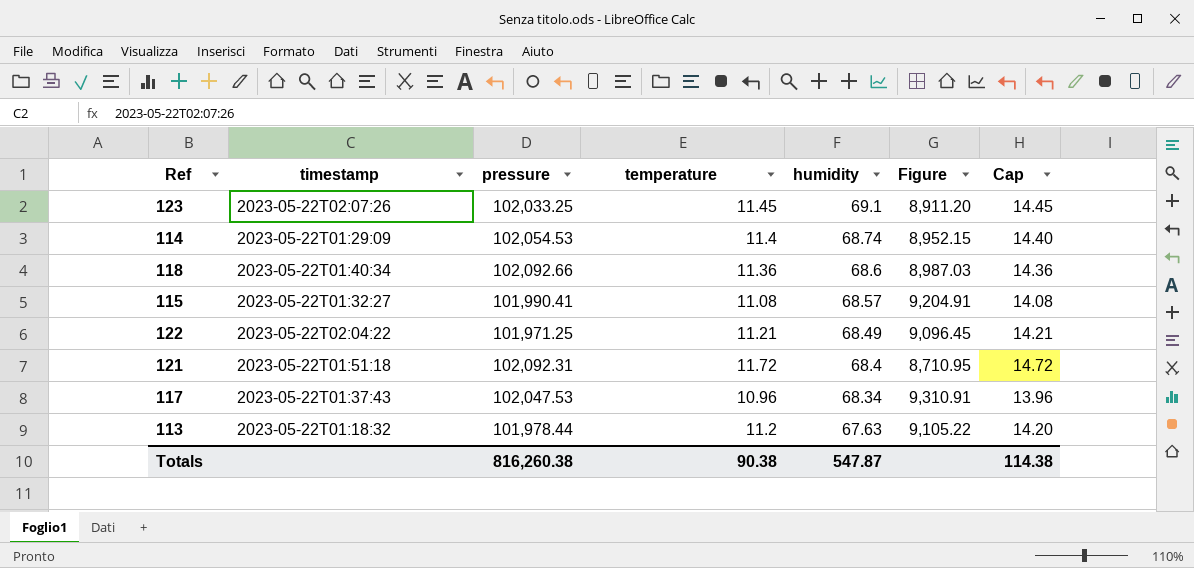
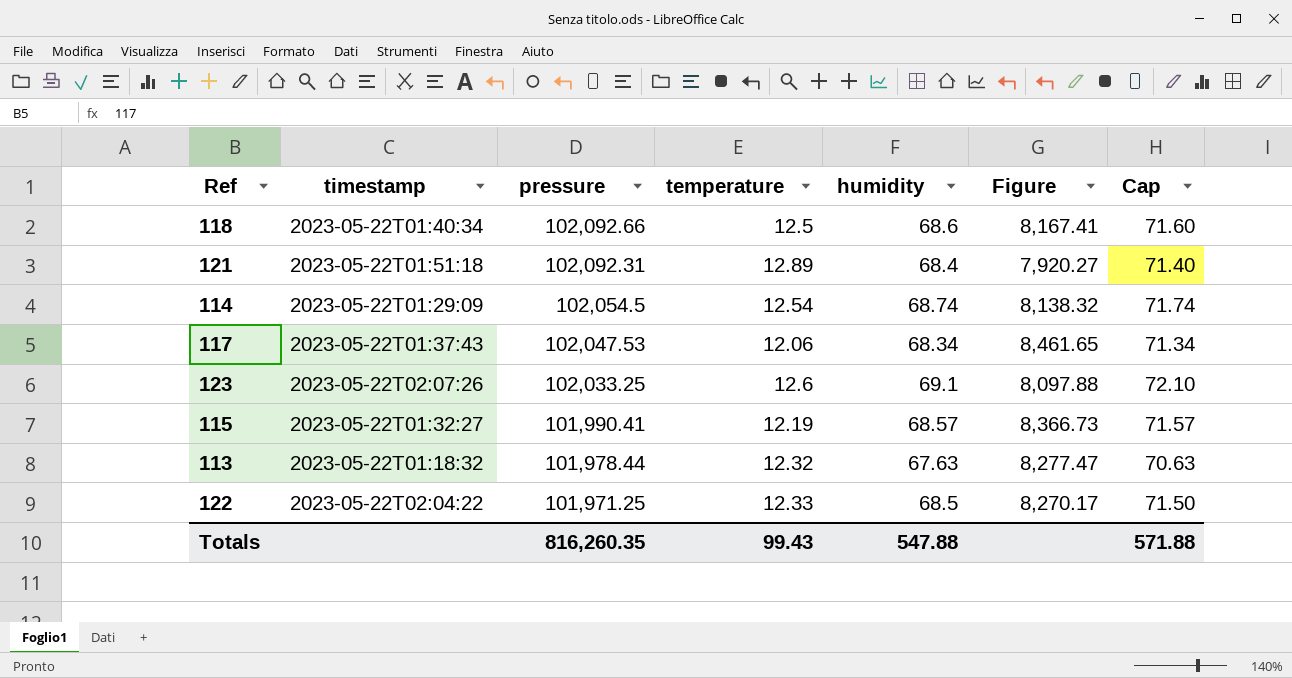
row order: humidity descending -> pressure descending
column Cap | formula: [temperature] + 3 -> [humidity] + 3
118 | temperature: 11.36 -> 12.5
118 | Figure: 8,987.03 -> 8,167.41
121 | temperature: 11.72 -> 12.89
121 | Figure: 8,710.95 -> 7,920.27
114 | pressure: 102,054.53 -> 102,054.5
114 | temperature: 11.4 -> 12.54
114 | Figure: 8,952.15 -> 8,138.32
117 | temperature: 10.96 -> 12.06
117 | Figure: 9,310.91 -> 8,461.65
123 | temperature: 11.45 -> 12.6
123 | Figure: 8,911.20 -> 8,097.88
115 | temperature: 11.08 -> 12.19
115 | Figure: 9,204.91 -> 8,366.73
113 | temperature: 11.2 -> 12.32
113 | Figure: 9,105.22 -> 8,277.47
122 | temperature: 11.21 -> 12.33
122 | humidity: 68.49 -> 68.5
122 | Figure: 9,096.45 -> 8,270.17
Totals | pressure: 816,260.38 -> 816,260.35
Totals | temperature: 90.38 -> 99.43
Totals | humidity: 547.87 -> 547.88
Totals | Cap: 114.38 -> 571.88

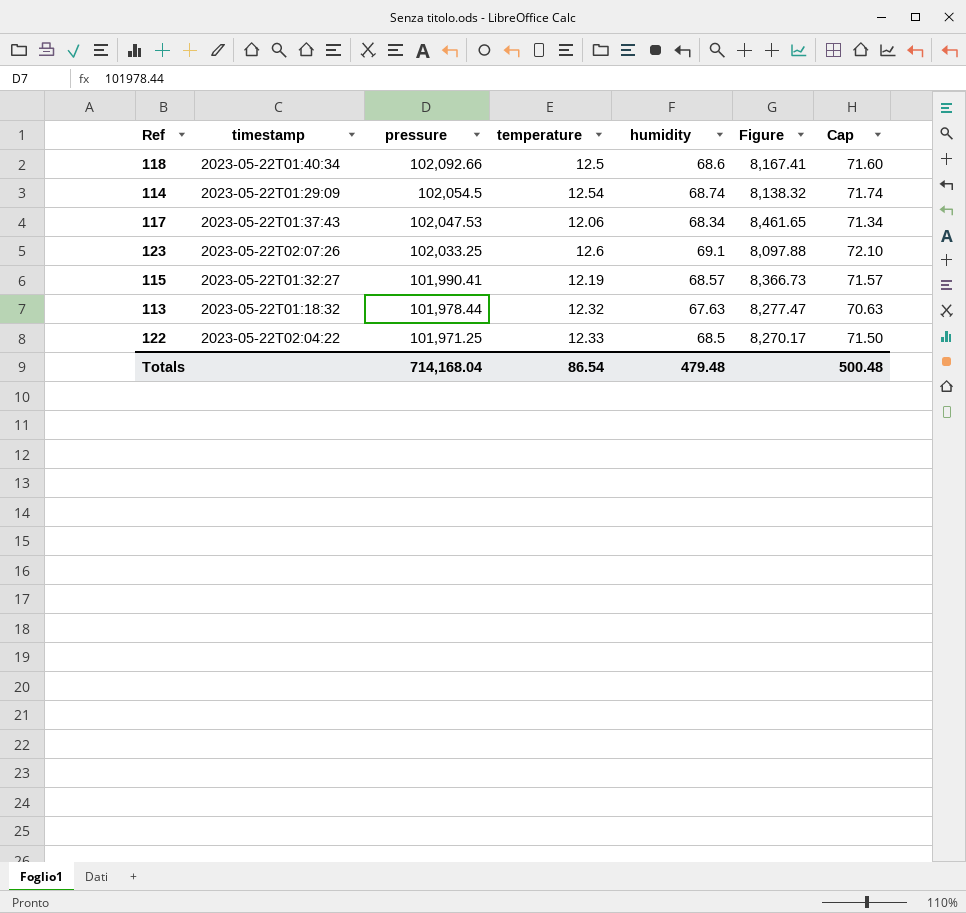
row 121: 2023-05-22T01:51:18 | 102,092.31 | 12.89 | 68.4 | 7,920.27 | 71.40 -> none
Totals | pressure: 816,260.35 -> 714,168.04
Totals | temperature: 99.43 -> 86.54
Totals | humidity: 547.88 -> 479.48
Totals | Cap: 571.88 -> 500.48

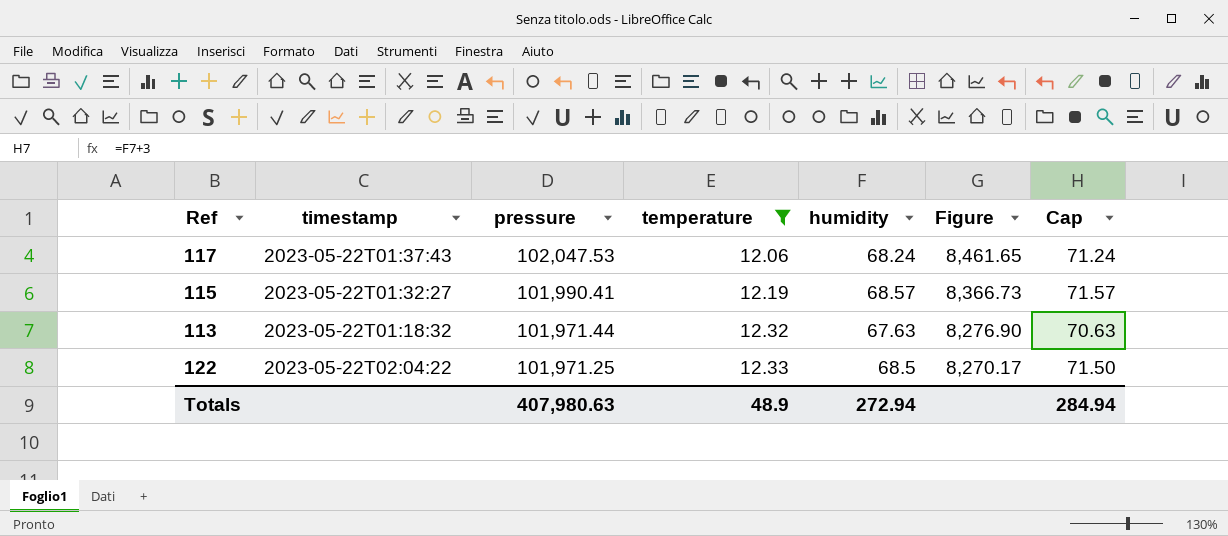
filter: none -> temperature <= 12.33
117 | humidity: 68.34 -> 68.24
117 | Cap: 71.34 -> 71.24
113 | pressure: 101,978.44 -> 101,971.44
113 | Figure: 8,277.47 -> 8,276.90
Totals | pressure: 714,168.04 -> 407,980.63
Totals | temperature: 86.54 -> 48.9
Totals | humidity: 479.48 -> 272.94
Totals | Cap: 500.48 -> 284.94

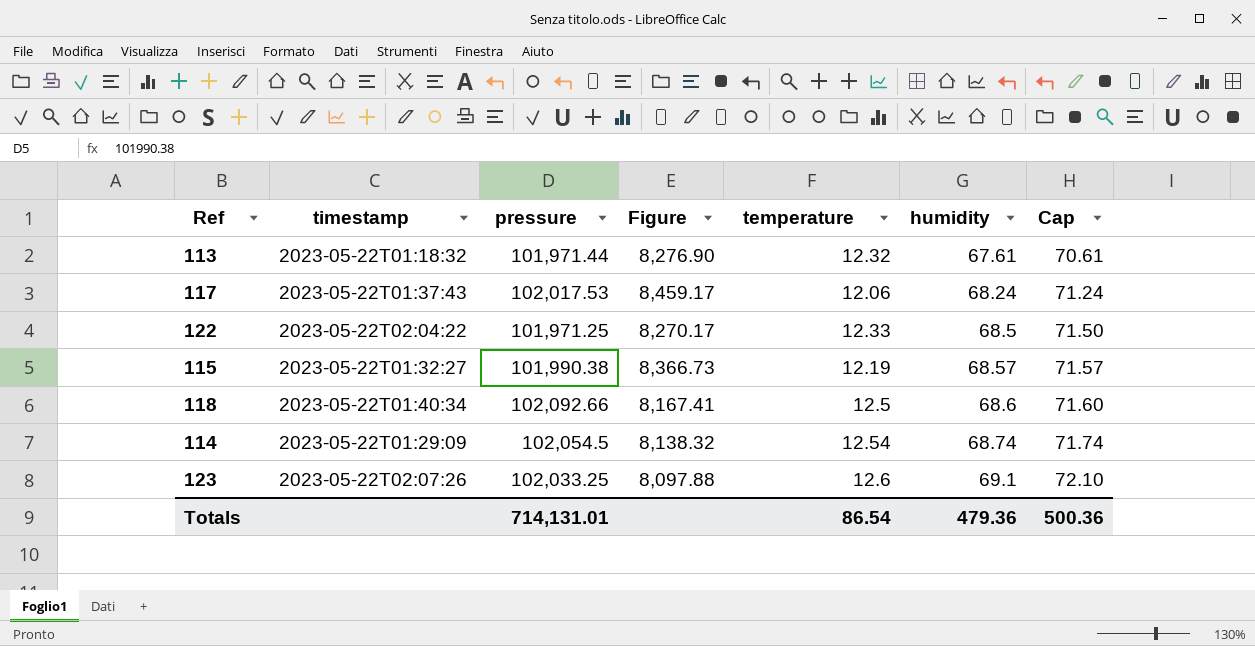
filter: temperature <= 12.33 -> none
row order: pressure descending -> humidity ascending
column Figure | position: 6 -> 4
113 | humidity: 67.63 -> 67.61
113 | Cap: 70.63 -> 70.61
117 | pressure: 102,047.53 -> 102,017.53
117 | Figure: 8,461.65 -> 8,459.17
115 | pressure: 101,990.41 -> 101,990.38
Totals | pressure: 407,980.63 -> 714,131.01
Totals | temperature: 48.9 -> 86.54
Totals | humidity: 272.94 -> 479.36
Totals | Cap: 284.94 -> 500.36

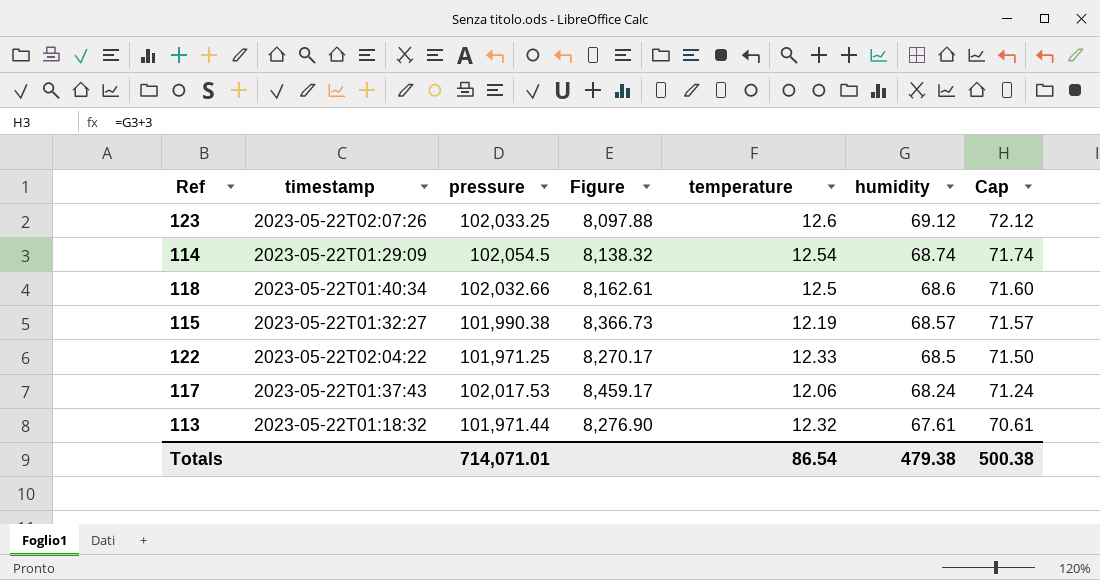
row order: humidity ascending -> humidity descending
123 | humidity: 69.1 -> 69.12
123 | Cap: 72.10 -> 72.12
118 | pressure: 102,092.66 -> 102,032.66
118 | Figure: 8,167.41 -> 8,162.61
Totals | pressure: 714,131.01 -> 714,071.01
Totals | humidity: 479.36 -> 479.38
Totals | Cap: 500.36 -> 500.38

